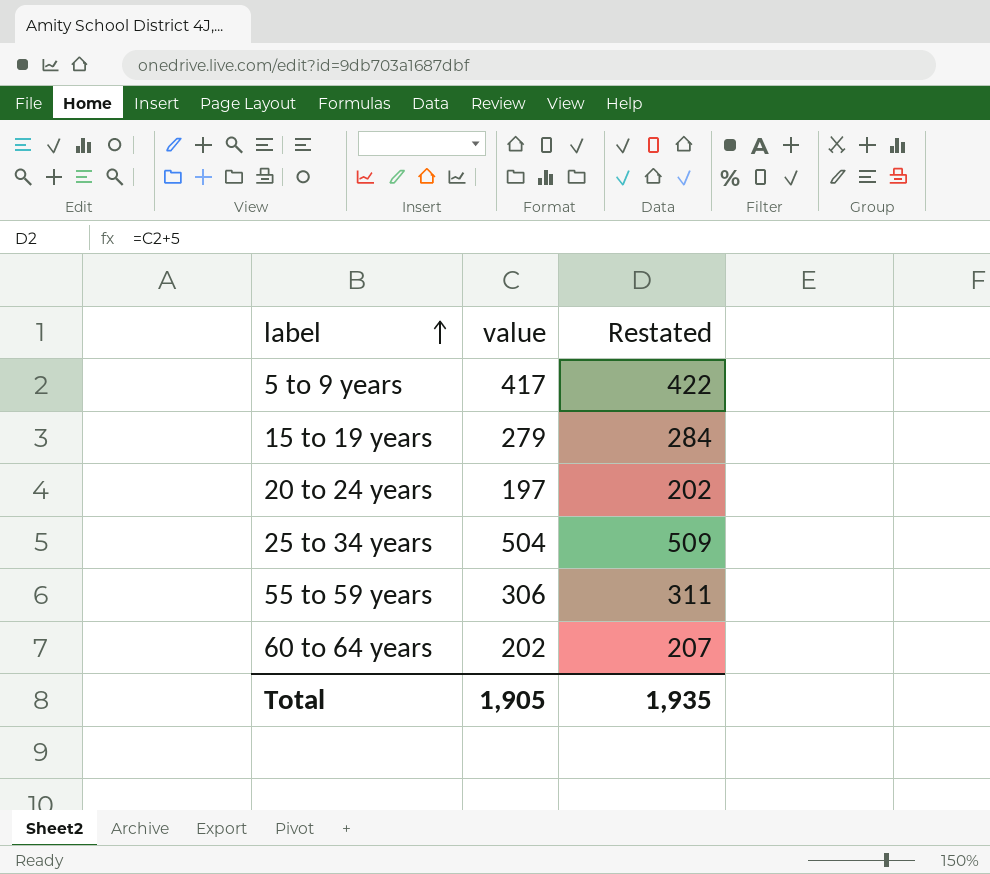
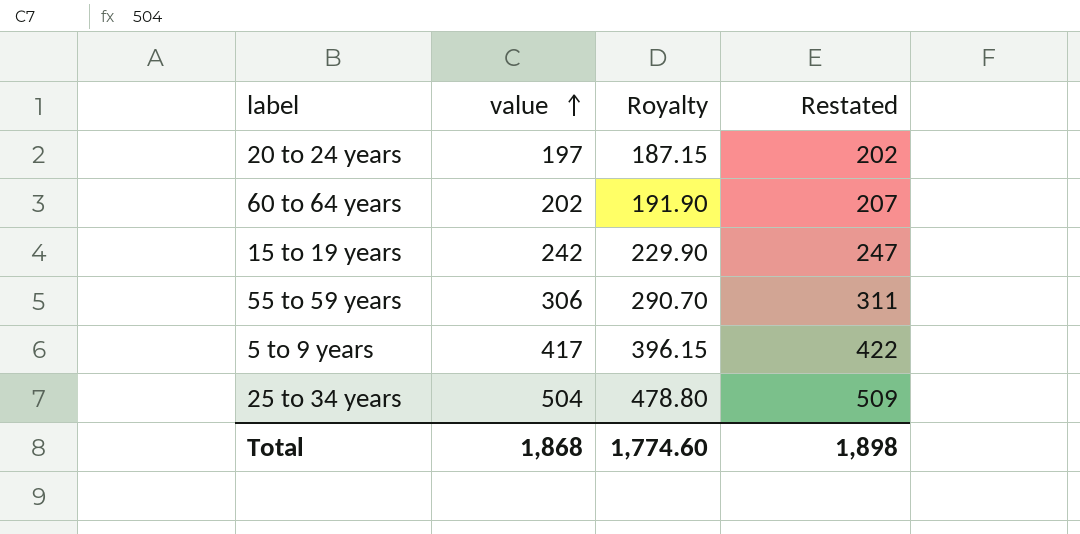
row order: label ascending -> value ascending
column Royalty | formula: none -> [value] * 0.95
15 to 19 years | value: 279 -> 242
15 to 19 years | Restated: 284 -> 247
Total | value: 1,905 -> 1,868
Total | Restated: 1,935 -> 1,898

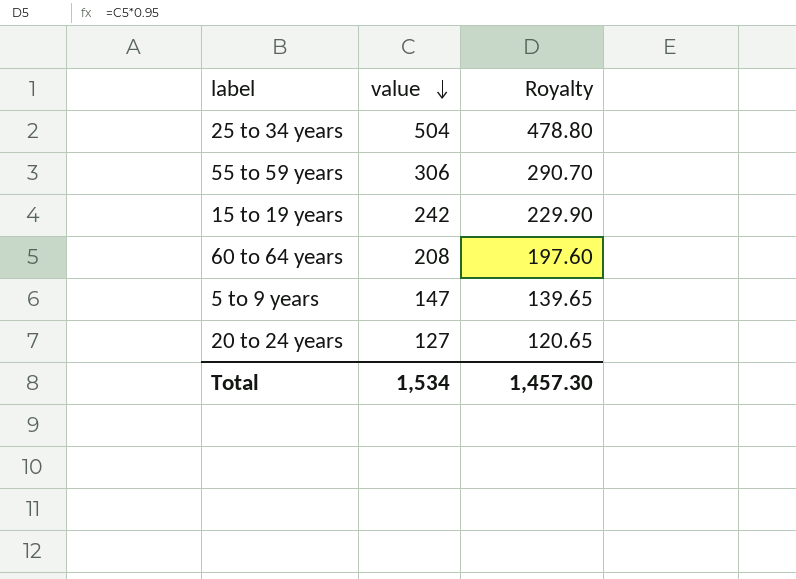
row order: value ascending -> value descending
column Restated | formula: [value] + 5 -> none
60 to 64 years | value: 202 -> 208
60 to 64 years | Royalty: 191.90 -> 197.60
5 to 9 years | value: 417 -> 147
5 to 9 years | Royalty: 396.15 -> 139.65
20 to 24 years | value: 197 -> 127
20 to 24 years | Royalty: 187.15 -> 120.65
Total | value: 1,868 -> 1,534
Total | Royalty: 1,774.60 -> 1,457.30

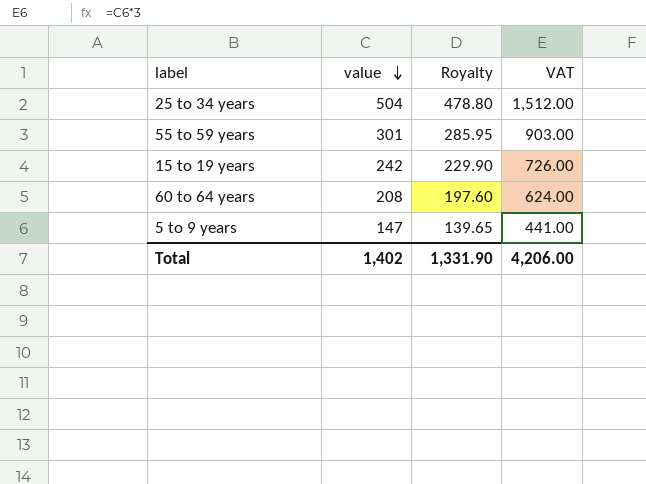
column VAT | formula: none -> [value] * 3
row 20 to 24 years: 127 | 120.65 -> none
55 to 59 years | value: 306 -> 301
55 to 59 years | Royalty: 290.70 -> 285.95
Total | value: 1,534 -> 1,402
Total | Royalty: 1,457.30 -> 1,331.90

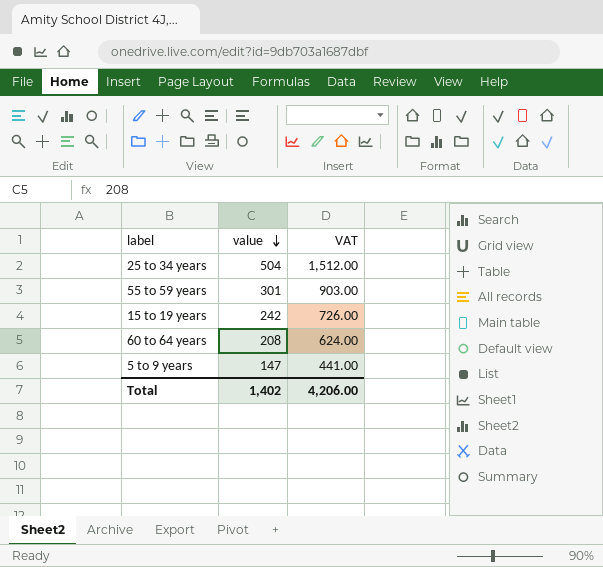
column Royalty | formula: [value] * 0.95 -> none

